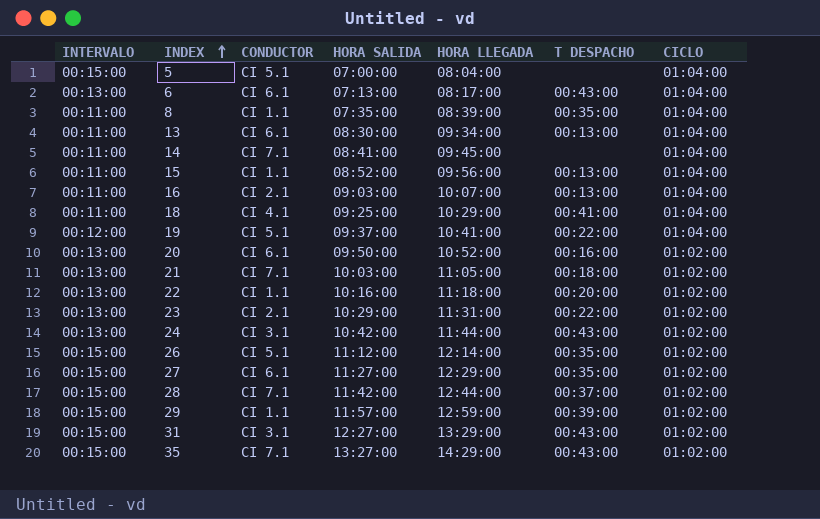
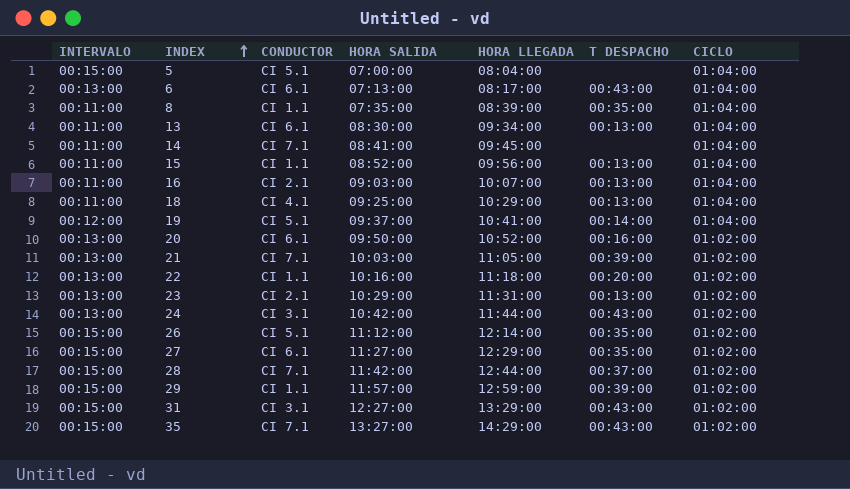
18 | T DESPACHO: 00:41:00 -> 00:13:00
19 | T DESPACHO: 00:22:00 -> 00:14:00
21 | T DESPACHO: 00:18:00 -> 00:39:00
23 | T DESPACHO: 00:22:00 -> 00:13:00

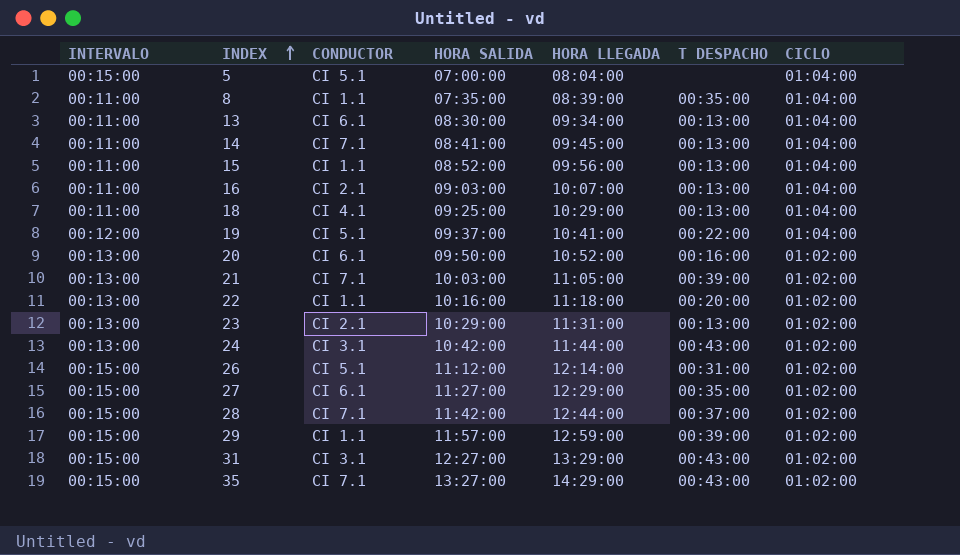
row 6: 00:13:00 | CI 6.1 | 07:13:00 | 08:17:00 | 00:43:00 | 01:04:00 -> none
14 | T DESPACHO: none -> 00:13:00
19 | T DESPACHO: 00:14:00 -> 00:22:00
26 | T DESPACHO: 00:35:00 -> 00:31:00

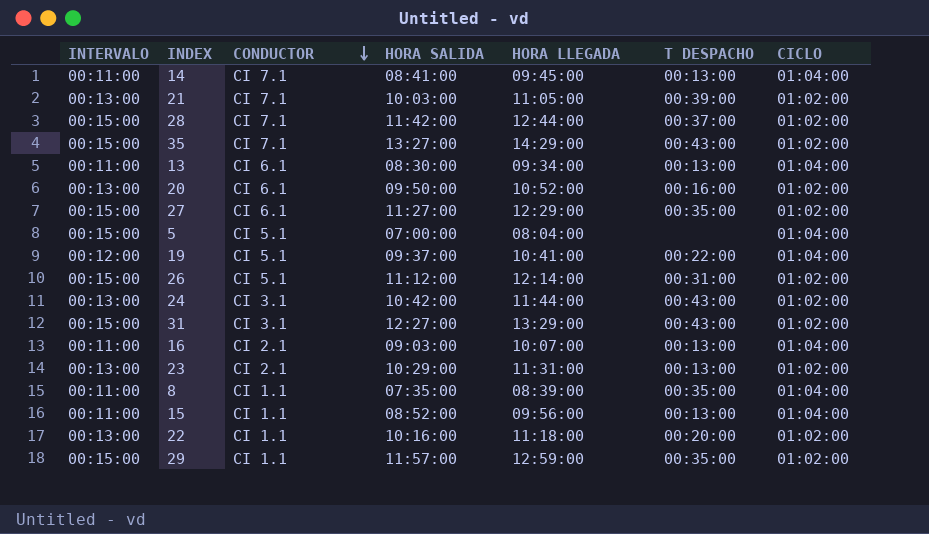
row order: INDEX ascending -> CONDUCTOR descending
row 18: 00:11:00 | CI 4.1 | 09:25:00 | 10:29:00 | 00:13:00 | 01:04:00 -> none
29 | T DESPACHO: 00:39:00 -> 00:35:00

